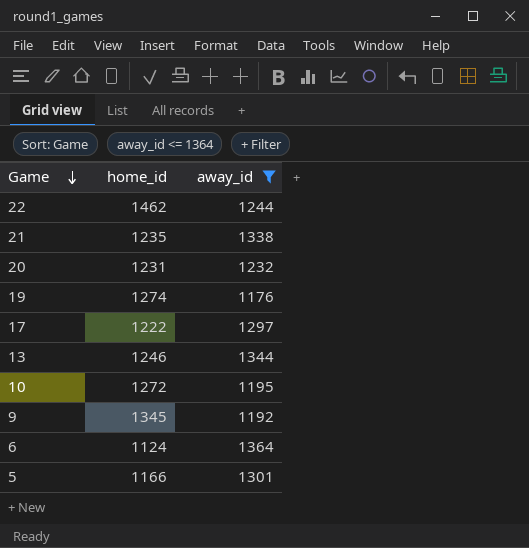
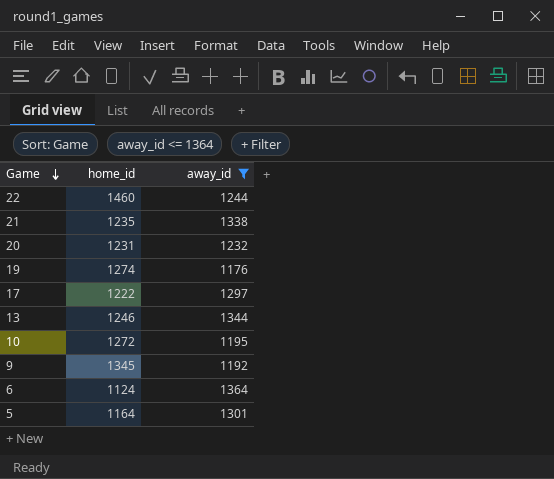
22 | home_id: 1462 -> 1460
5 | home_id: 1166 -> 1164

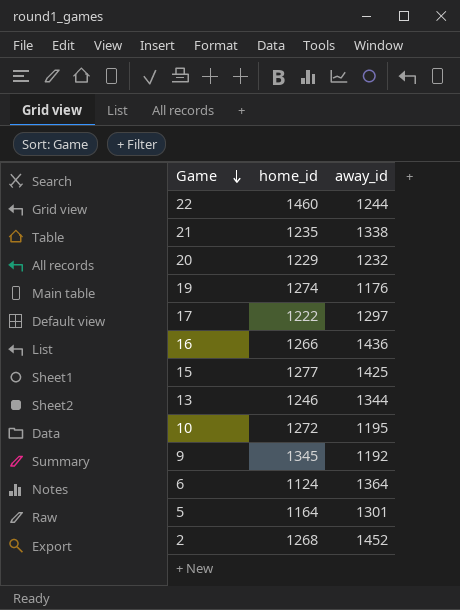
filter: away_id <= 1364 -> none
20 | home_id: 1231 -> 1229

